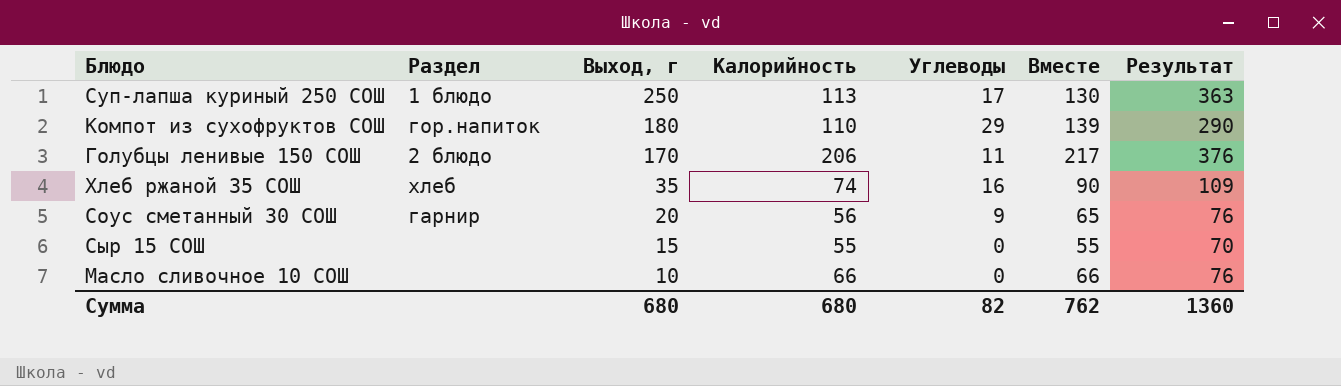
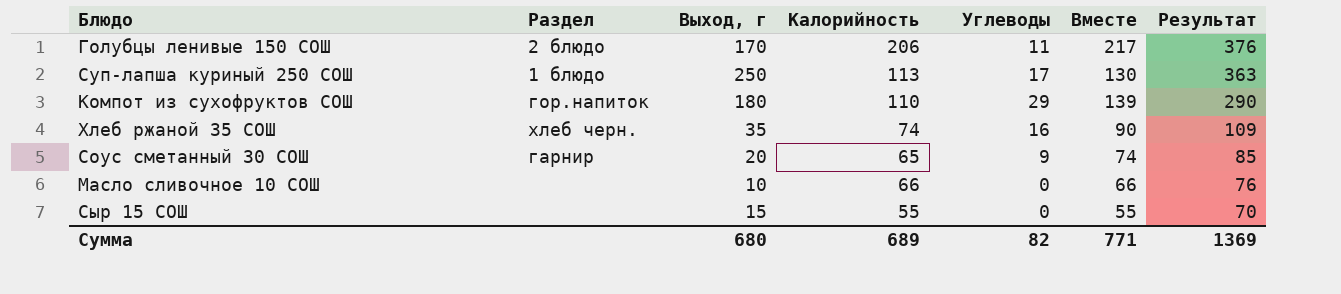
row order: Выход, г descending -> Результат descending
Хлеб ржаной 35 СОШ | Раздел: хлеб -> хлеб черн.
Соус сметанный 30 СОШ | Калорийность: 56 -> 65
Соус сметанный 30 СОШ | Вместе: 65 -> 74
Соус сметанный 30 СОШ | Результат: 76 -> 85
Сумма | Калорийность: 680 -> 689
Сумма | Вместе: 762 -> 771
Сумма | Результат: 1360 -> 1369

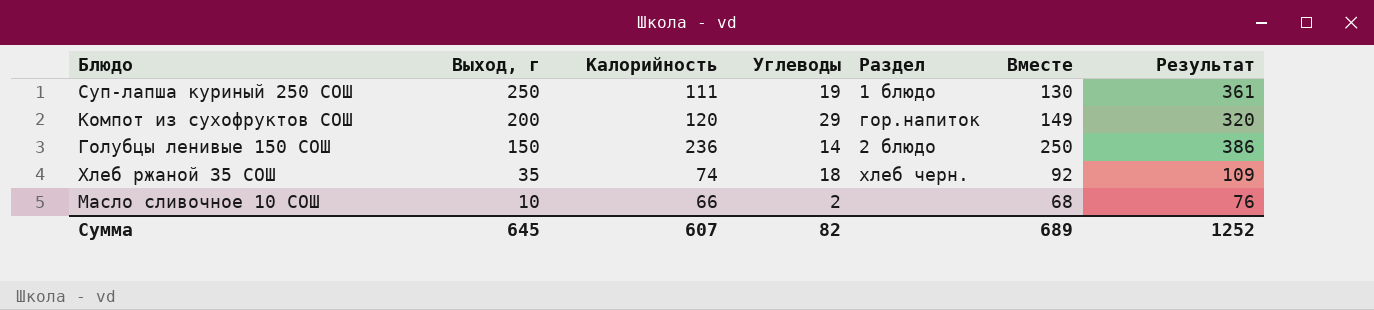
row order: Результат descending -> Выход, г descending
column Раздел | position: 2 -> 5
row Соус сметанный 30 СОШ: гарнир | 20 | 65 | 9 | 74 | 85 -> none
row Сыр 15 СОШ: none | 15 | 55 | 0 | 55 | 70 -> none
Суп-лапша куриный 250 СОШ | Калорийность: 113 -> 111
Суп-лапша куриный 250 СОШ | Углеводы: 17 -> 19
Суп-лапша куриный 250 СОШ | Результат: 363 -> 361
Компот из сухофруктов СОШ | Выход, г: 180 -> 200
Компот из сухофруктов СОШ | Калорийность: 110 -> 120
Компот из сухофруктов СОШ | Вместе: 139 -> 149
Компот из сухофруктов СОШ | Результат: 290 -> 320
Голубцы ленивые 150 СОШ | Выход, г: 170 -> 150
Голубцы ленивые 150 СОШ | Калорийность: 206 -> 236
Голубцы ленивые 150 СОШ | Углеводы: 11 -> 14
Голубцы ленивые 150 СОШ | Вместе: 217 -> 250
Голубцы ленивые 150 СОШ | Результат: 376 -> 386
Хлеб ржаной 35 СОШ | Углеводы: 16 -> 18
Хлеб ржаной 35 СОШ | Вместе: 90 -> 92
Масло сливочное 10 СОШ | Углеводы: 0 -> 2
Масло сливочное 10 СОШ | Вместе: 66 -> 68
Сумма | Выход, г: 680 -> 645
Сумма | Калорийность: 689 -> 607
Сумма | Вместе: 771 -> 689
Сумма | Результат: 1369 -> 1252

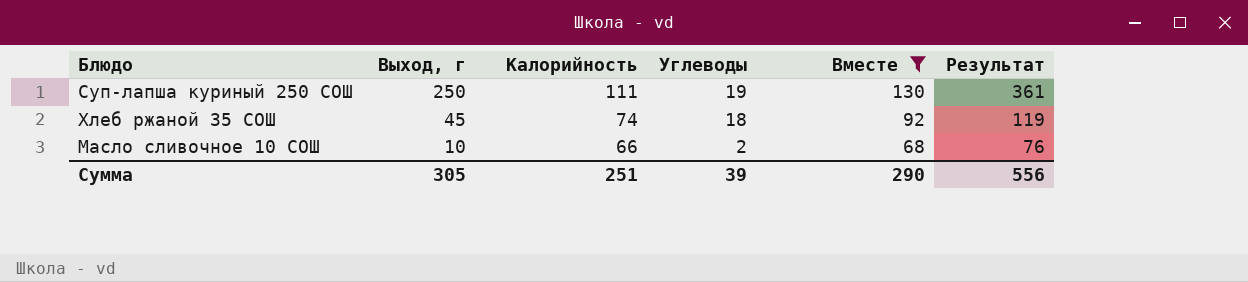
filter: none -> Вместе <= 130
column Раздел | position: 5 -> none
Хлеб ржаной 35 СОШ | Выход, г: 35 -> 45
Хлеб ржаной 35 СОШ | Результат: 109 -> 119
Сумма | Выход, г: 645 -> 305
Сумма | Калорийность: 607 -> 251
Сумма | Углеводы: 82 -> 39
Сумма | Вместе: 689 -> 290
Сумма | Результат: 1252 -> 556

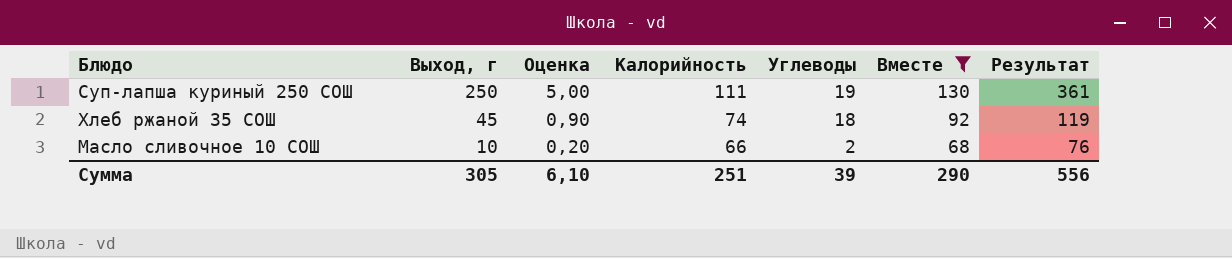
column Оценка | formula: none -> [Выход, г] * 0,02

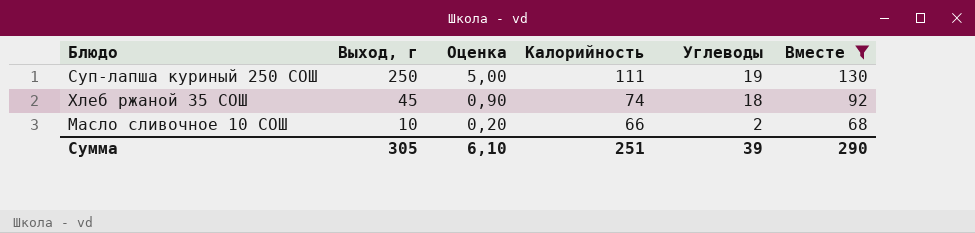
column Результат | formula: [Выход, г] + [Калорийность] -> none

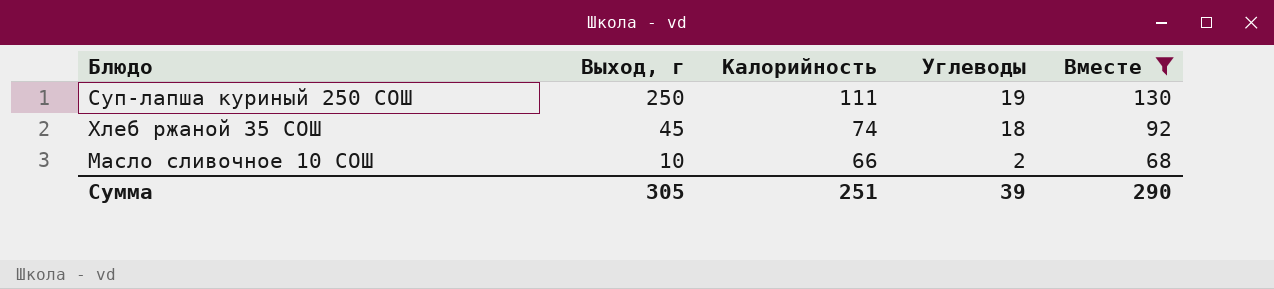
column Оценка | formula: [Выход, г] * 0,02 -> none

